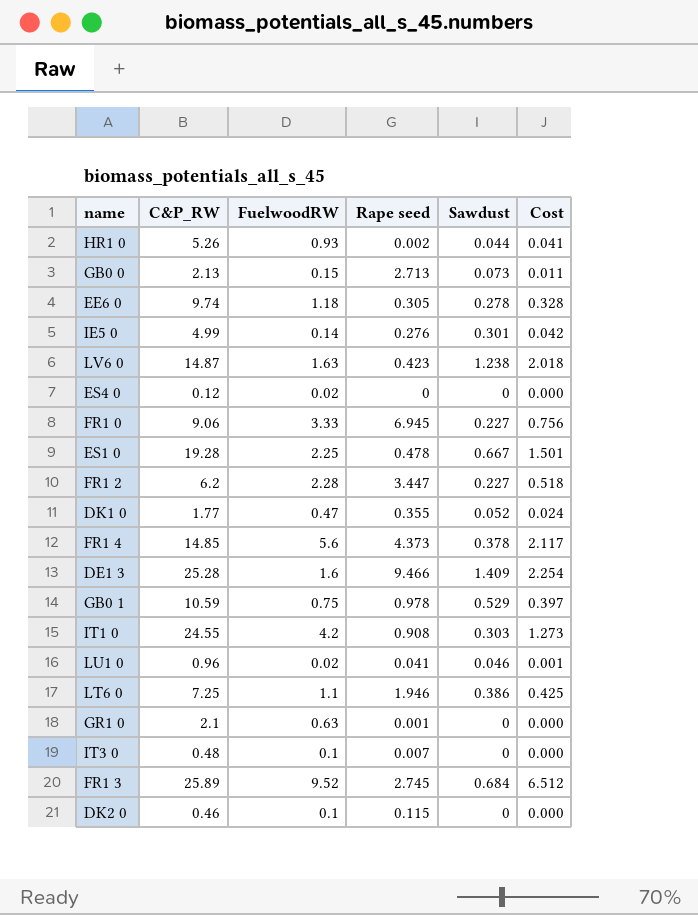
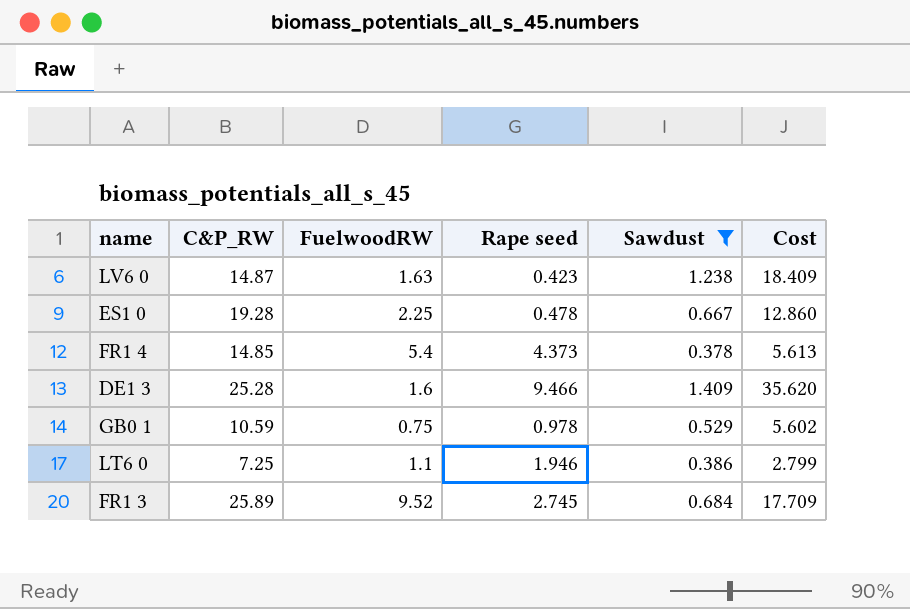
filter: none -> Sawdust >= 0.378
column Cost | formula: [FuelwoodRW] * [Sawdust] -> [C&P_RW] * [Sawdust]
FR1 4 | FuelwoodRW: 5.6 -> 5.4

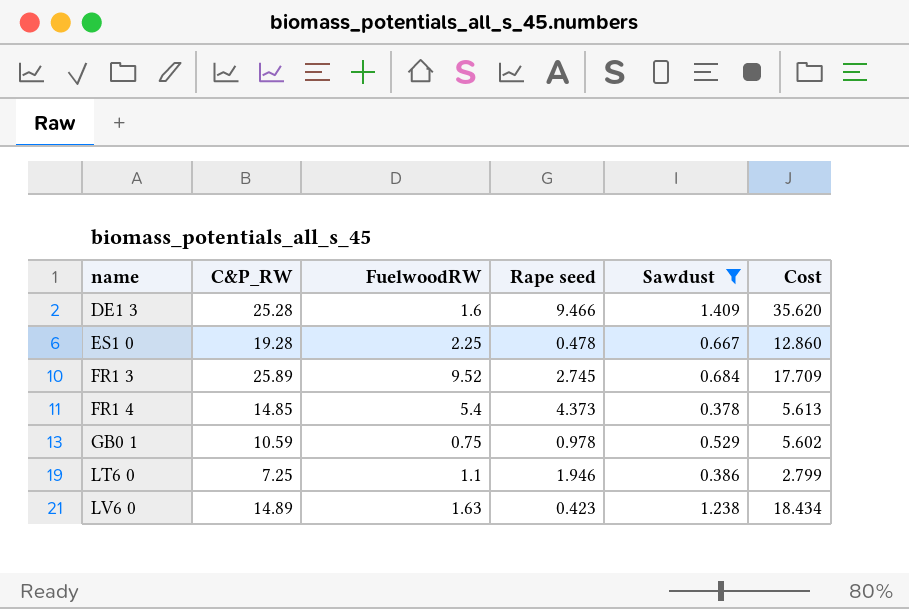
row order: none -> name ascending
LV6 0 | C&P_RW: 14.87 -> 14.89
LV6 0 | Cost: 18.409 -> 18.434

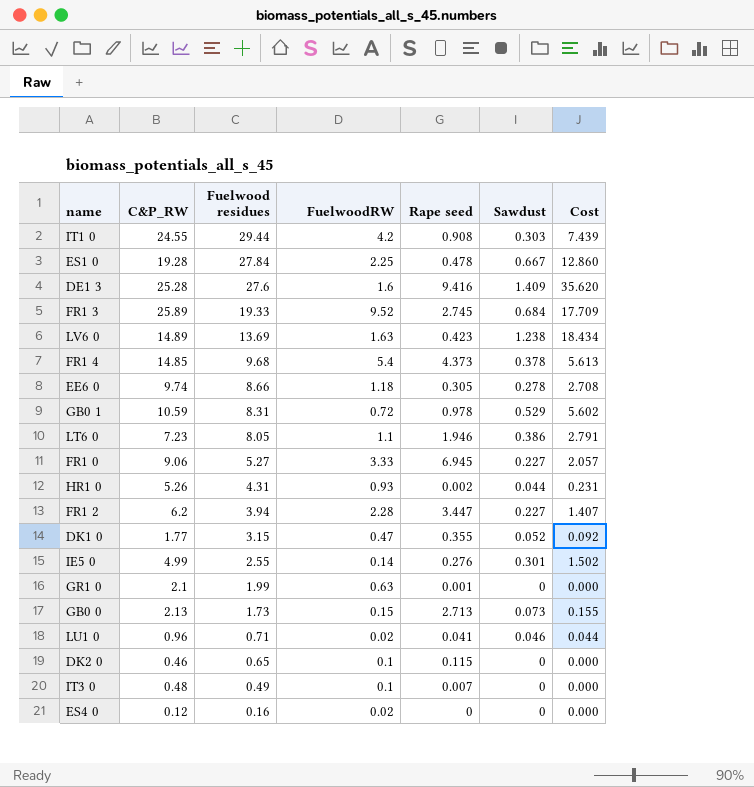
filter: Sawdust >= 0.378 -> none
row order: name ascending -> Fuelwood residues descending
column Fuelwood residues | position: none -> 3
DE1 3 | Rape seed: 9.466 -> 9.416
GB0 1 | FuelwoodRW: 0.75 -> 0.72
LT6 0 | C&P_RW: 7.25 -> 7.23
LT6 0 | Cost: 2.799 -> 2.791

